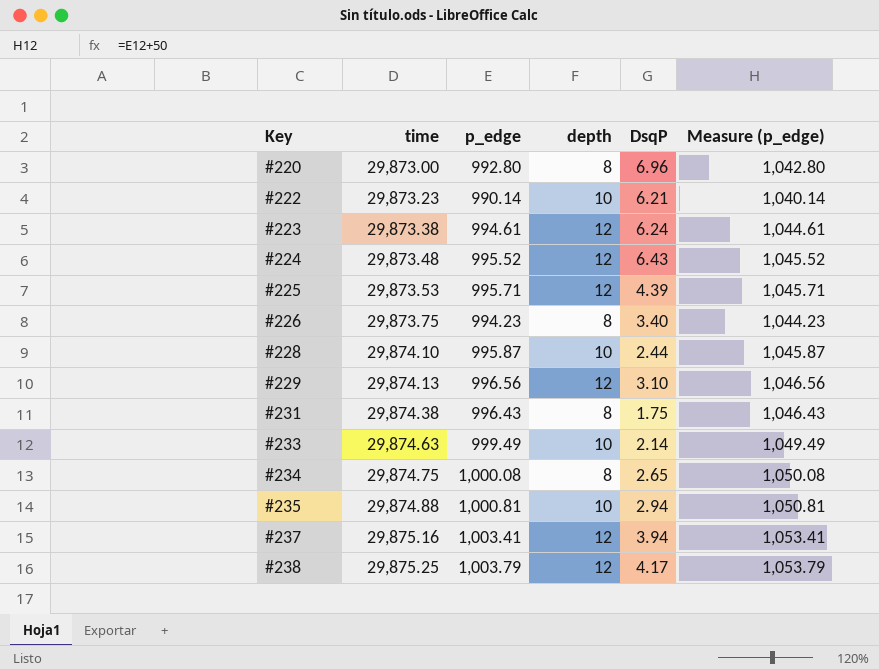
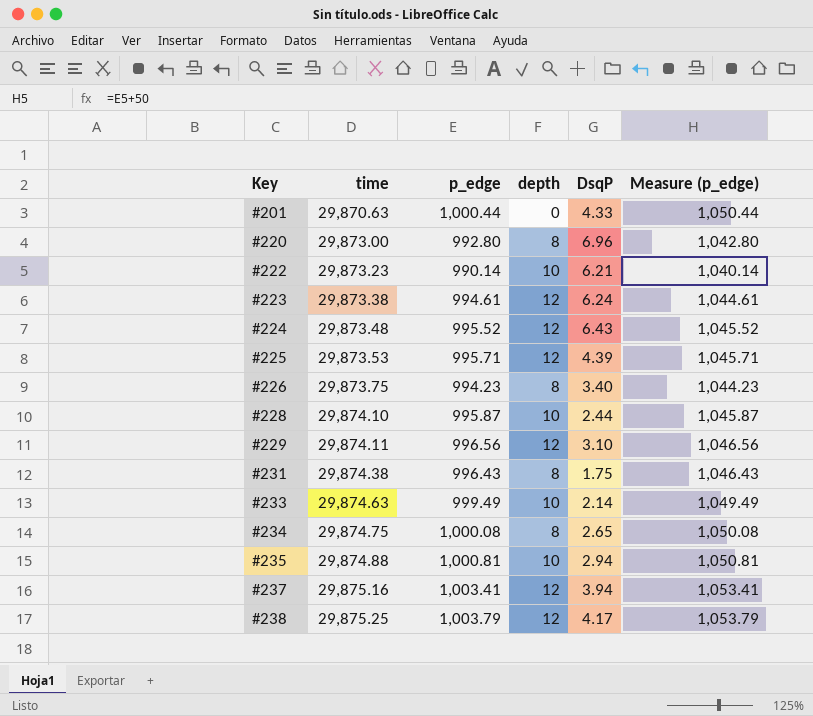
row #201: none -> 29,870.63 | 1,000.44 | 0 | 4.33 | 1,050.44
#229 | time: 29,874.13 -> 29,874.11

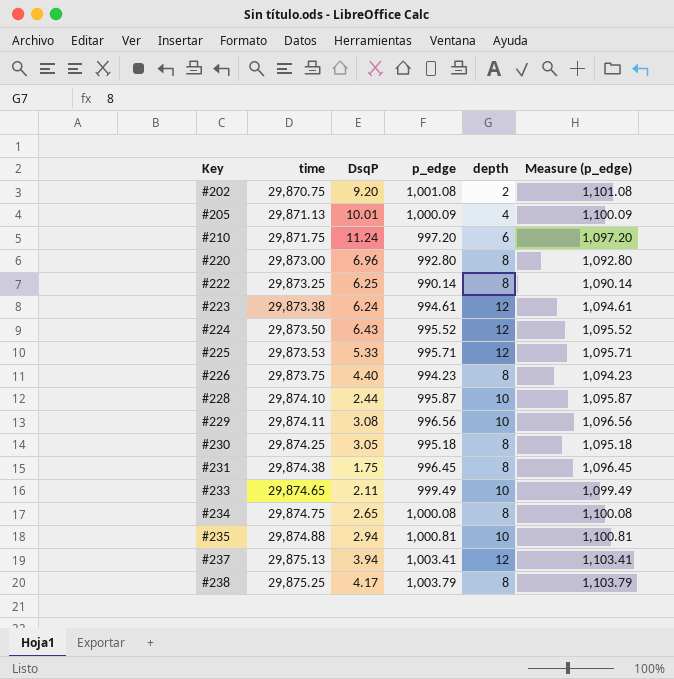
column DsqP | position: 5 -> 3
column Measure (p_edge) | formula: [p_edge] + 50 -> [p_edge] + 100
row #201: 29,870.63 | 1,000.44 | 0 | 4.33 | 1,050.44 -> none
row #202: none -> 29,870.75 | 9.20 | 1,001.08 | 2 | 1,101.08
row #205: none -> 29,871.13 | 10.01 | 1,000.09 | 4 | 1,100.09
row #210: none -> 29,871.75 | 11.24 | 997.20 | 6 | 1,097.20
#222 | time: 29,873.23 -> 29,873.25
#222 | DsqP: 6.21 -> 6.25
#222 | depth: 10 -> 8
#224 | time: 29,873.48 -> 29,873.50
#225 | DsqP: 4.39 -> 5.33
#226 | DsqP: 3.40 -> 4.40
#229 | DsqP: 3.10 -> 3.08
#229 | depth: 12 -> 10
row #230: none -> 29,874.25 | 3.05 | 995.18 | 8 | 1,095.18
#231 | p_edge: 996.43 -> 996.45
#233 | time: 29,874.63 -> 29,874.65
#233 | DsqP: 2.14 -> 2.11
#237 | time: 29,875.16 -> 29,875.13
#238 | depth: 12 -> 8

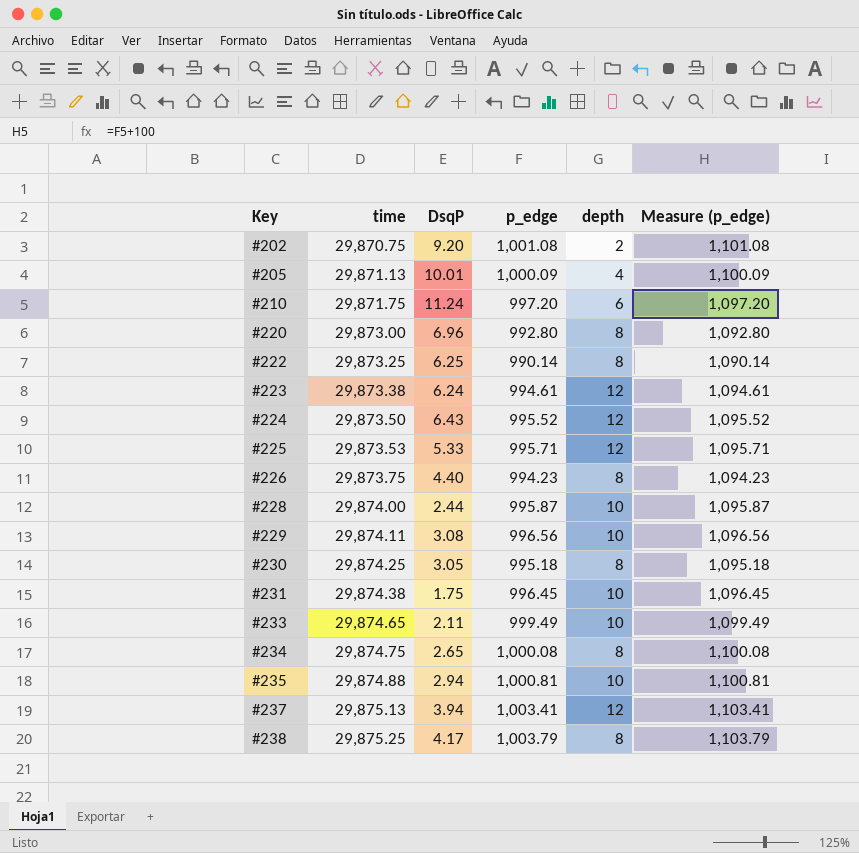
#228 | time: 29,874.10 -> 29,874.00
#231 | depth: 8 -> 10

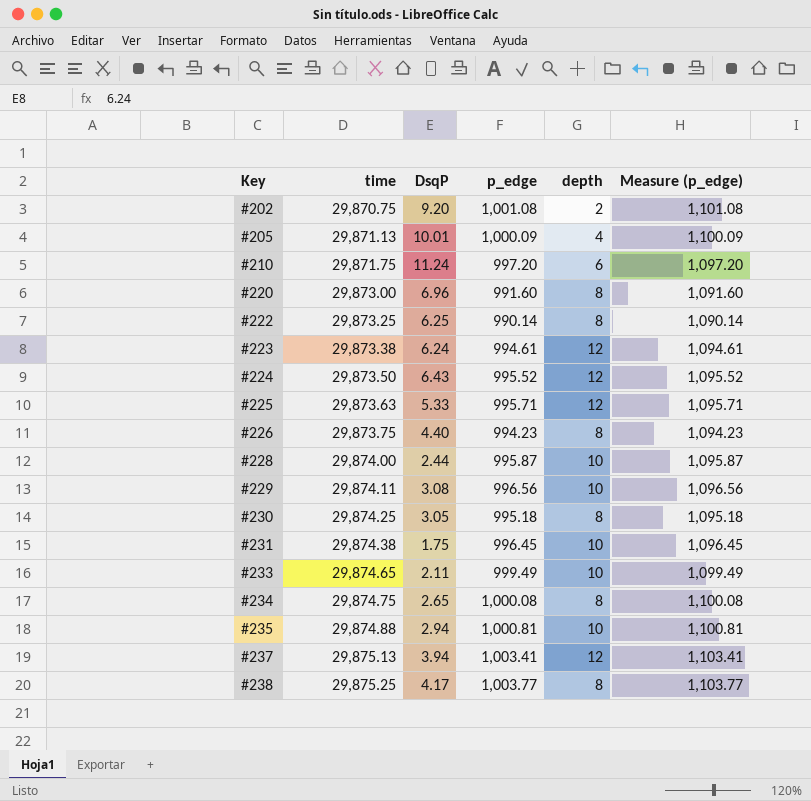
#220 | p_edge: 992.80 -> 991.60
#220 | Measure (p_edge): 1,092.80 -> 1,091.60
#225 | time: 29,873.53 -> 29,873.63
#238 | p_edge: 1,003.79 -> 1,003.77
#238 | Measure (p_edge): 1,103.79 -> 1,103.77

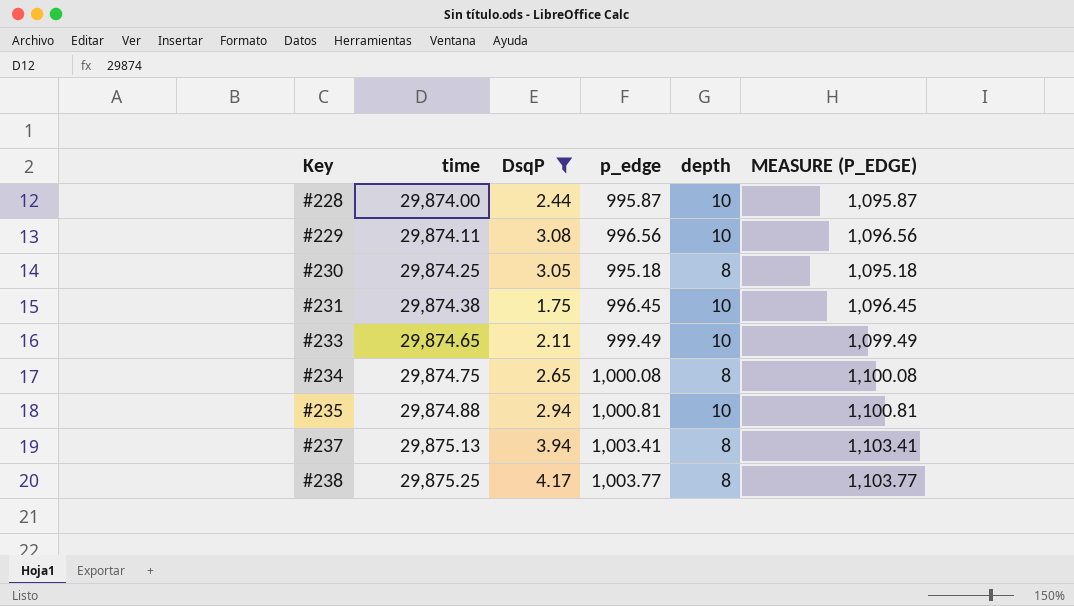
filter: none -> DsqP <= 4.17
column name: Measure (p_edge) -> MEASURE (P_EDGE)
#237 | depth: 12 -> 8

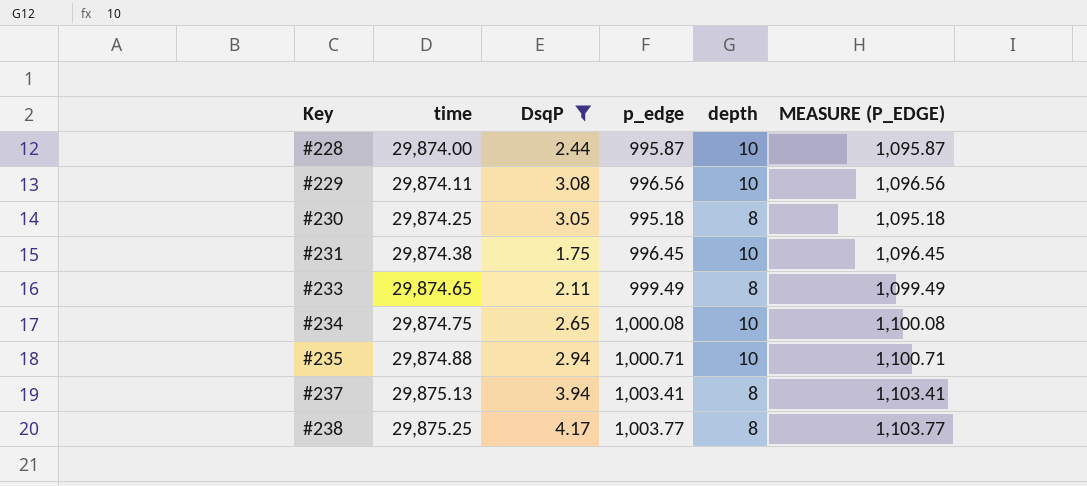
#233 | depth: 10 -> 8
#234 | depth: 8 -> 10
#235 | p_edge: 1,000.81 -> 1,000.71
#235 | MEASURE (P_EDGE): 1,100.81 -> 1,100.71

